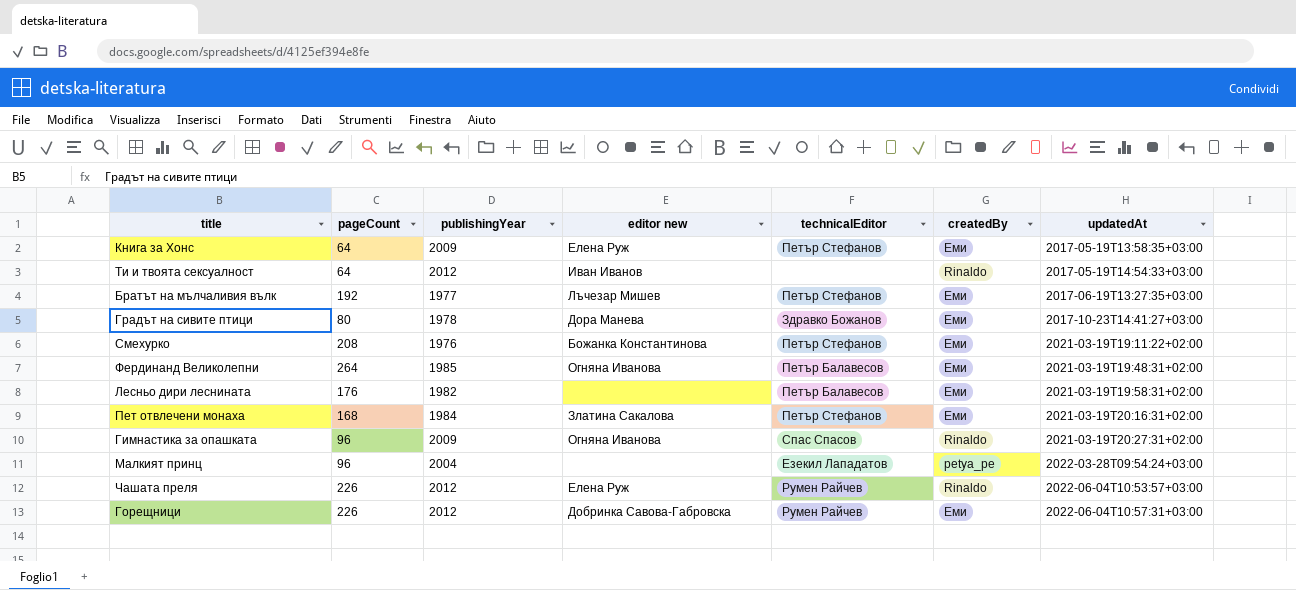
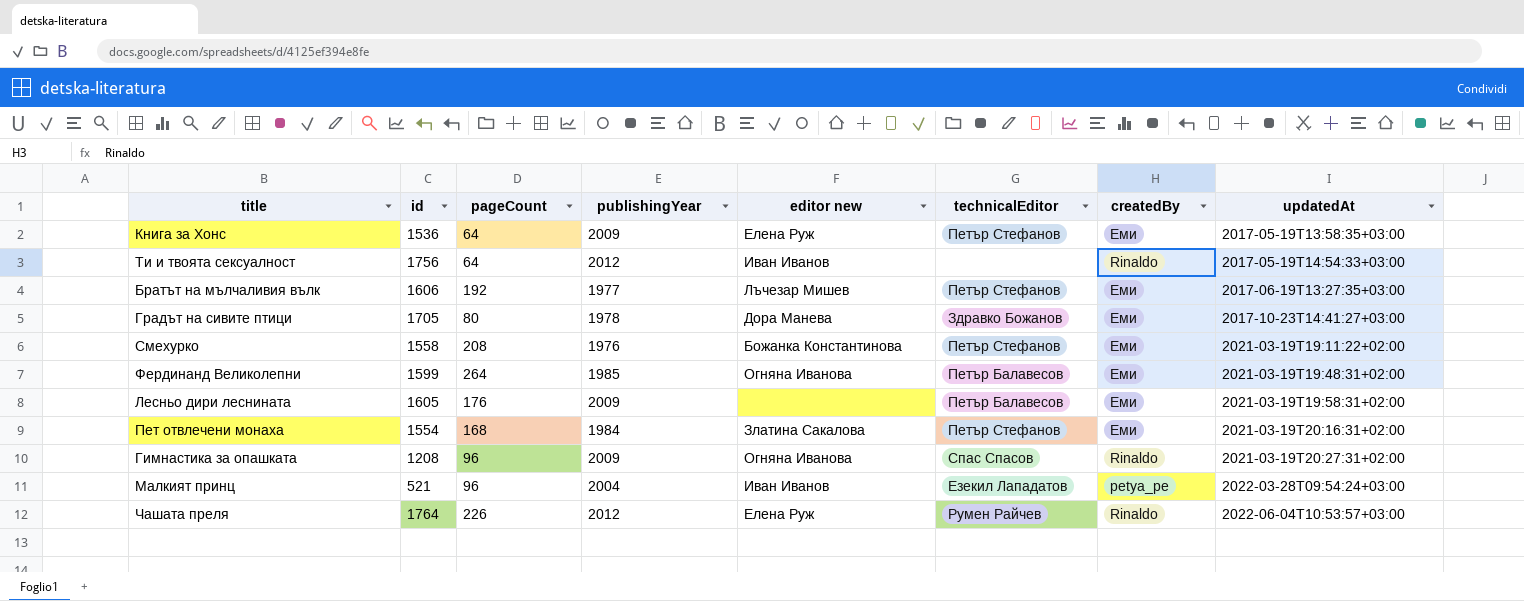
column id | position: none -> 2
row Горещници: 226 | 2012 | Добринка Савова-Габровска | Румен Райчев | Еми | 2022-06-04T10:57:31+03:00 -> none
Лесньо дири леснината | publishingYear: 1982 -> 2009
Малкият принц | editor new: none -> Иван Иванов

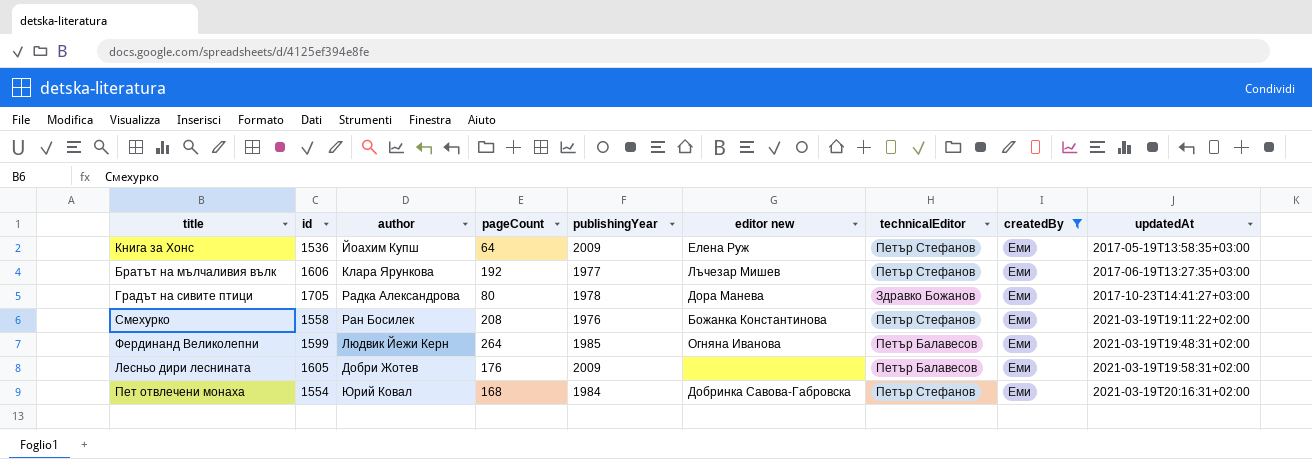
filter: none -> createdBy = Еми
column author | position: none -> 3
Пет отвлечени монаха | editor new: Златина Сакалова -> Добринка Савова-Габровска

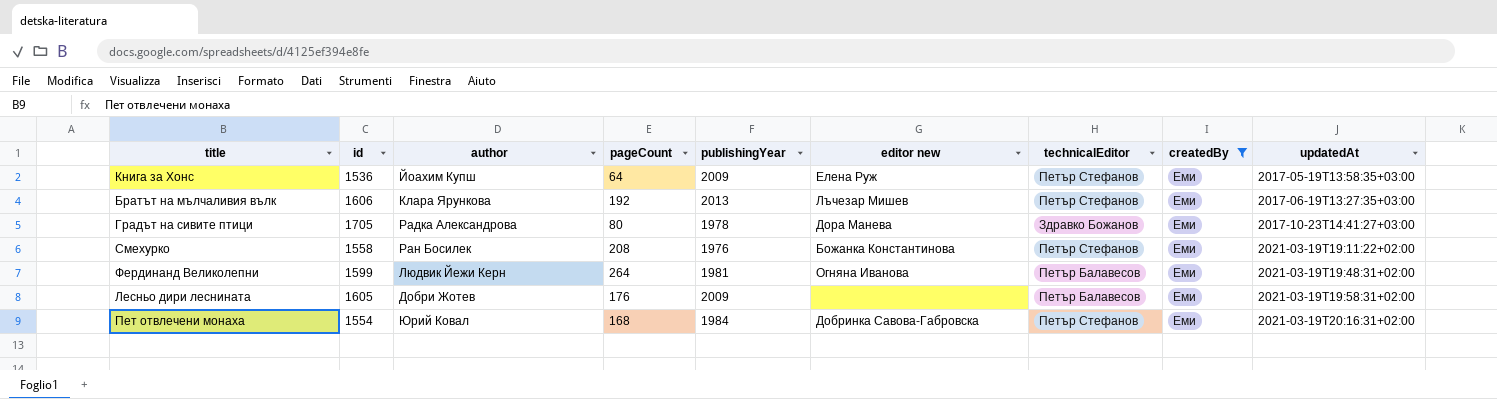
Братът на мълчаливия вълк | publishingYear: 1977 -> 2013
Фердинанд Великолепни | publishingYear: 1985 -> 1981

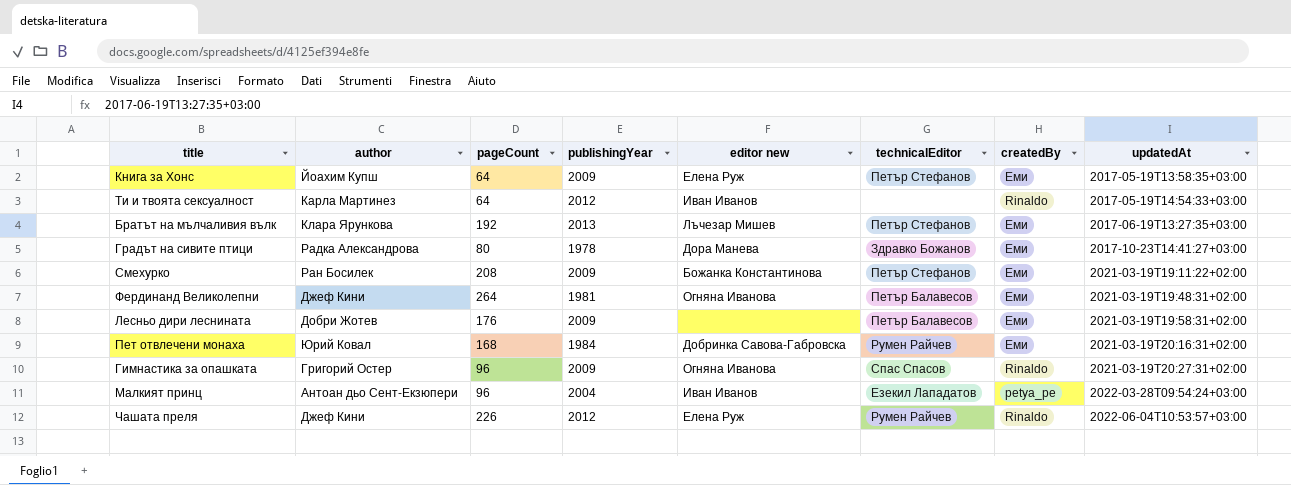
filter: createdBy = Еми -> none
column id | position: 2 -> none
Смехурко | publishingYear: 1976 -> 2009
Фердинанд Великолепни | author: Людвик Йежи Керн -> Джеф Кини
Пет отвлечени монаха | technicalEditor: Петър Стефанов -> Румен Райчев

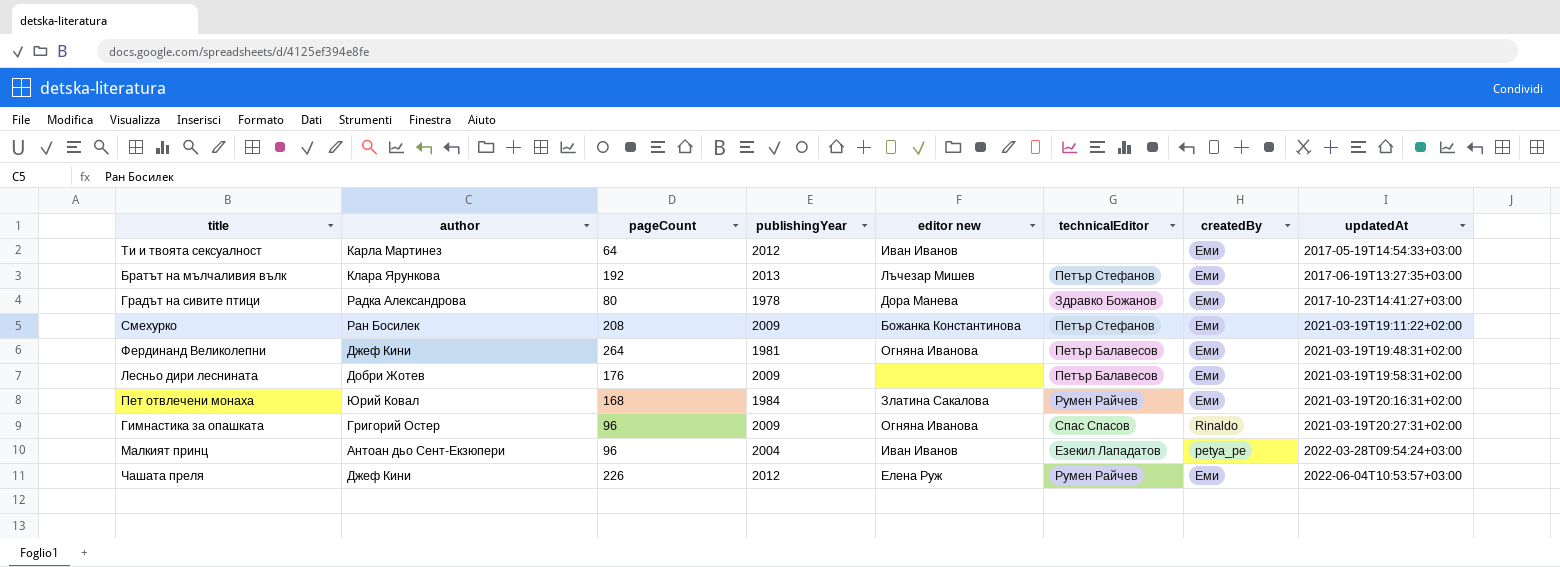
row Книга за Хонс: Йоахим Купш | 64 | 2009 | Елена Руж | Петър Стефанов | Еми | 2017-05-19T13:58:35+03:00 -> none
Ти и твоята сексуалност | createdBy: Rinaldo -> Еми
Пет отвлечени монаха | editor new: Добринка Савова-Габровска -> Златина Сакалова
Чашата преля | createdBy: Rinaldo -> Еми

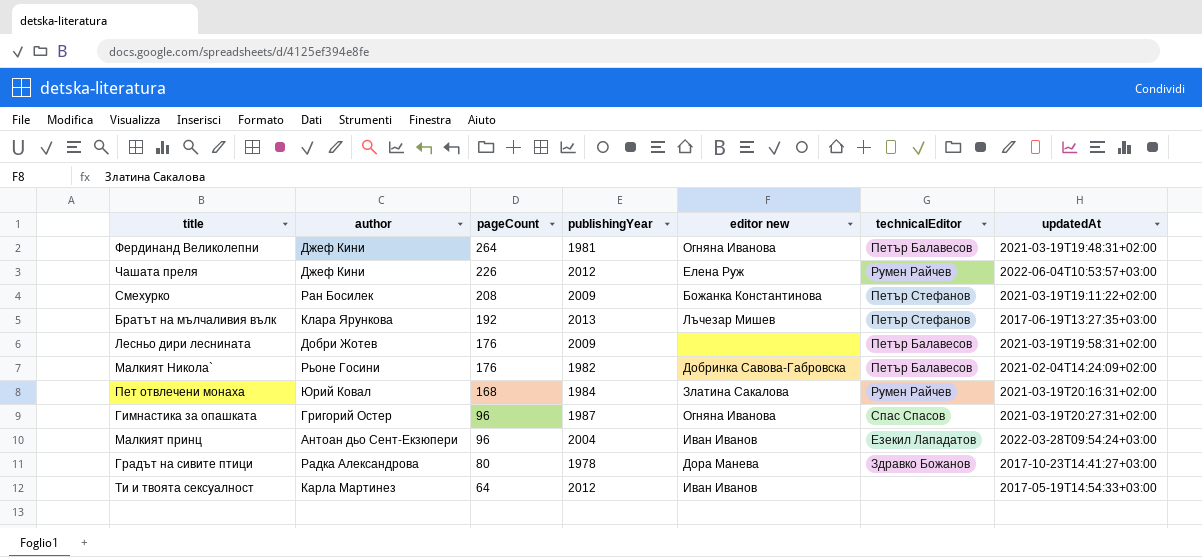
row order: updatedAt ascending -> pageCount descending
column createdBy | position: 7 -> none
row Малкият Никола`: none -> Рьоне Госини | 176 | 1982 | Добринка Савова-Габровска | Петър Балавесов | 2021-02-04T14:24:09+02:00
Гимнастика за опашката | publishingYear: 2009 -> 1987

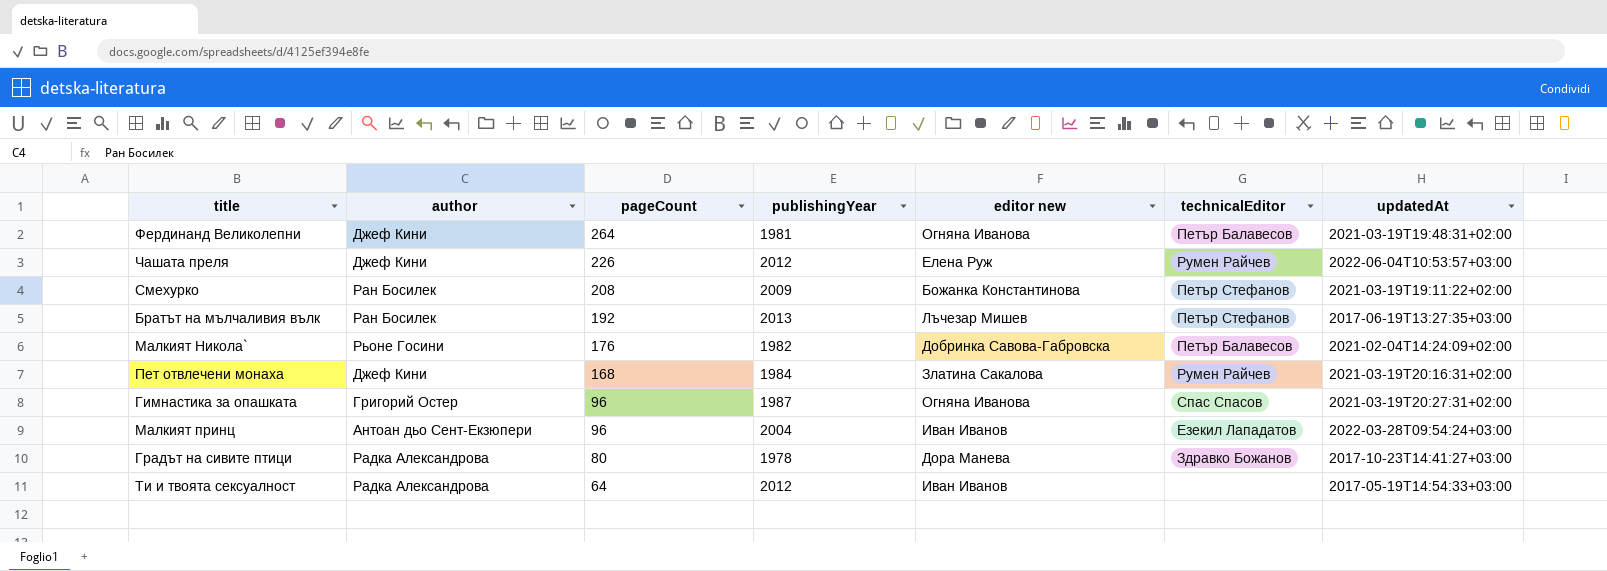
row Лесньо дири леснината: Добри Жотев | 176 | 2009 | none | Петър Балавесов | 2021-03-19T19:58:31+02:00 -> none
Братът на мълчаливия вълк | author: Клара Ярункова -> Ран Босилек
Пет отвлечени монаха | author: Юрий Ковал -> Джеф Кини
Ти и твоята сексуалност | author: Карла Мартинез -> Радка Александрова

